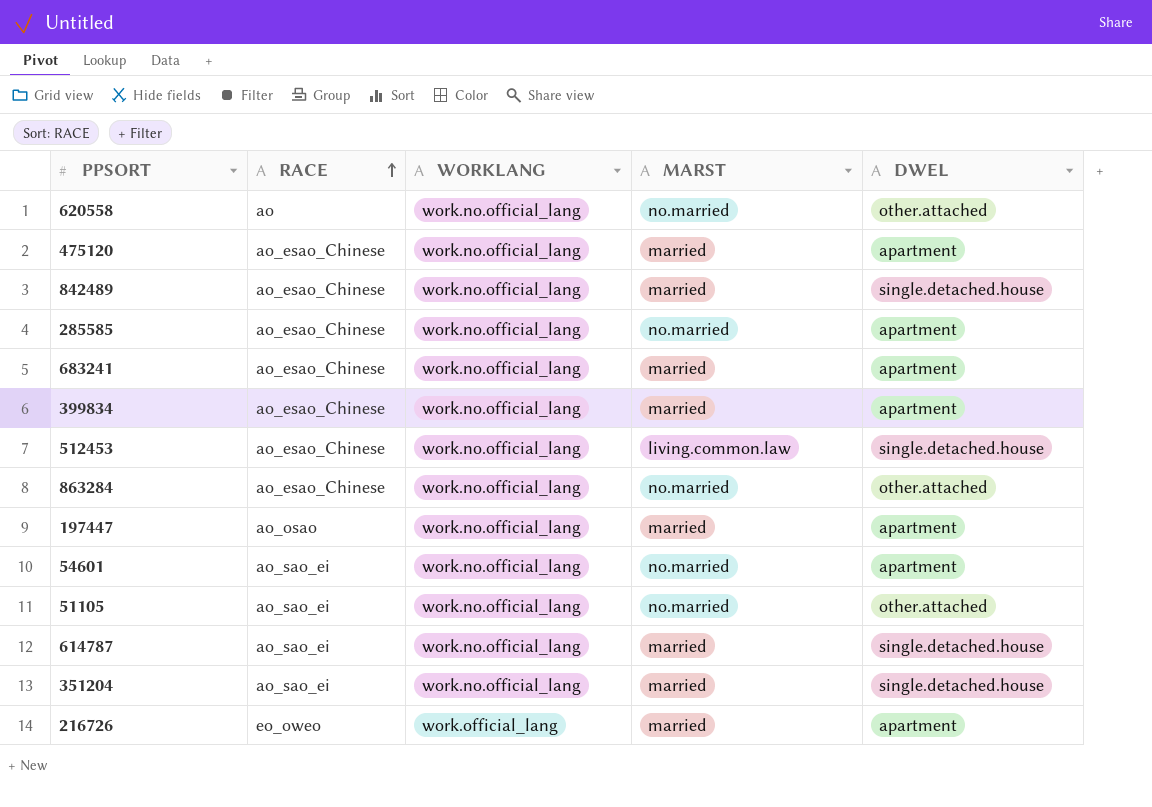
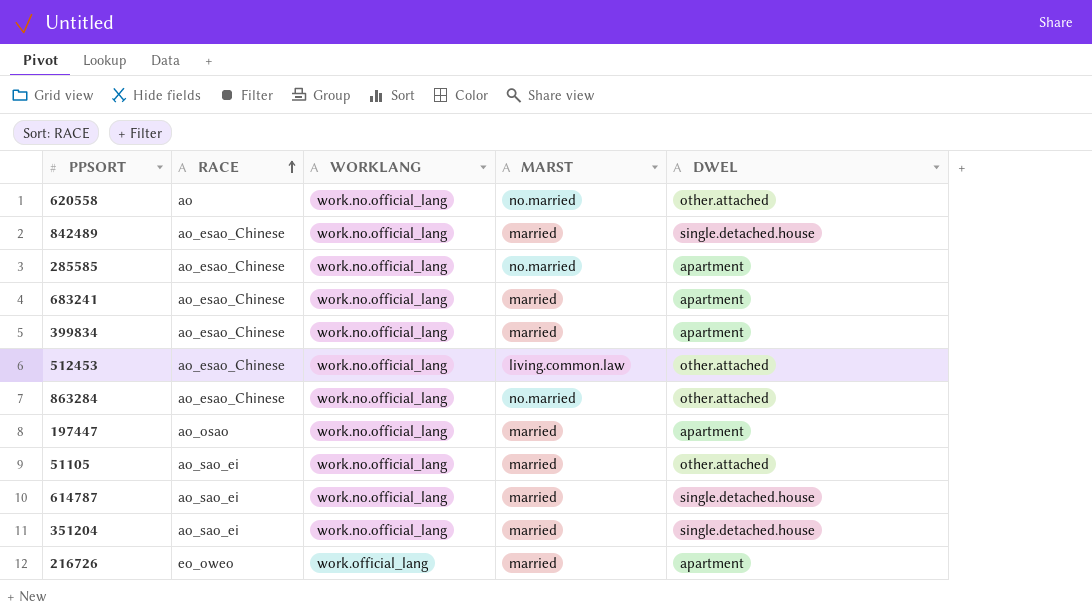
row 475120: ao_esao_Chinese | work.no.official_lang | married | apartment -> none
row 54601: ao_sao_ei | work.no.official_lang | no.married | apartment -> none
512453 | DWEL: single.detached.house -> other.attached
51105 | MARST: no.married -> married

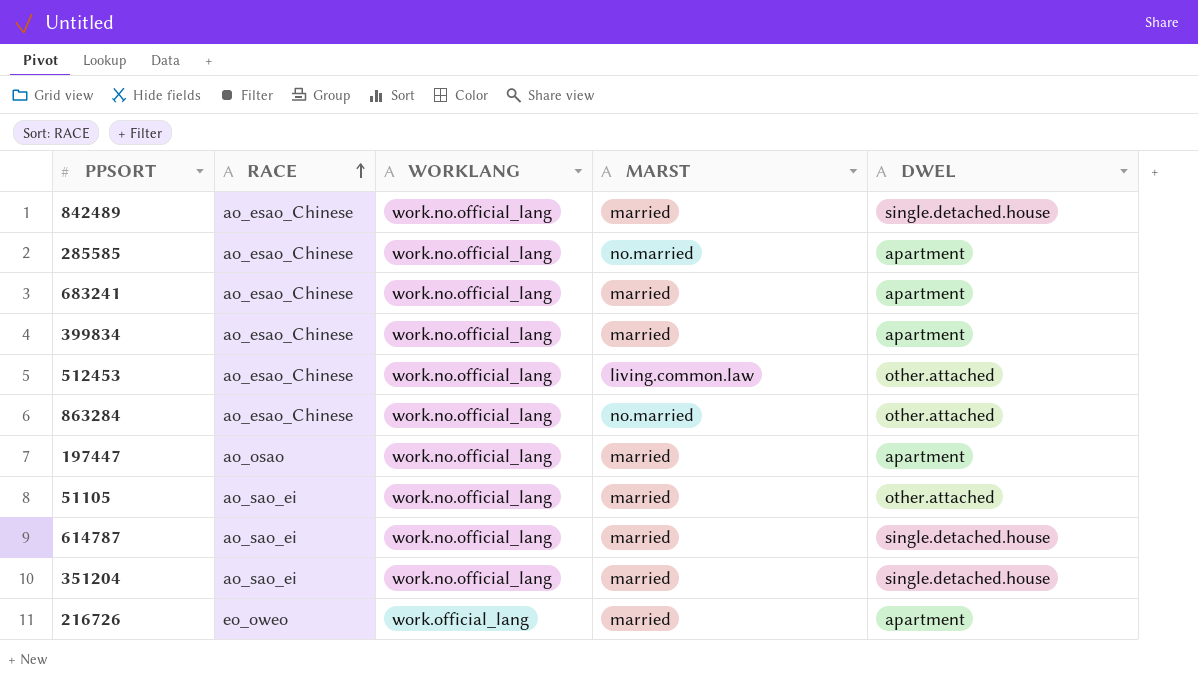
row 620558: ao | work.no.official_lang | no.married | other.attached -> none

